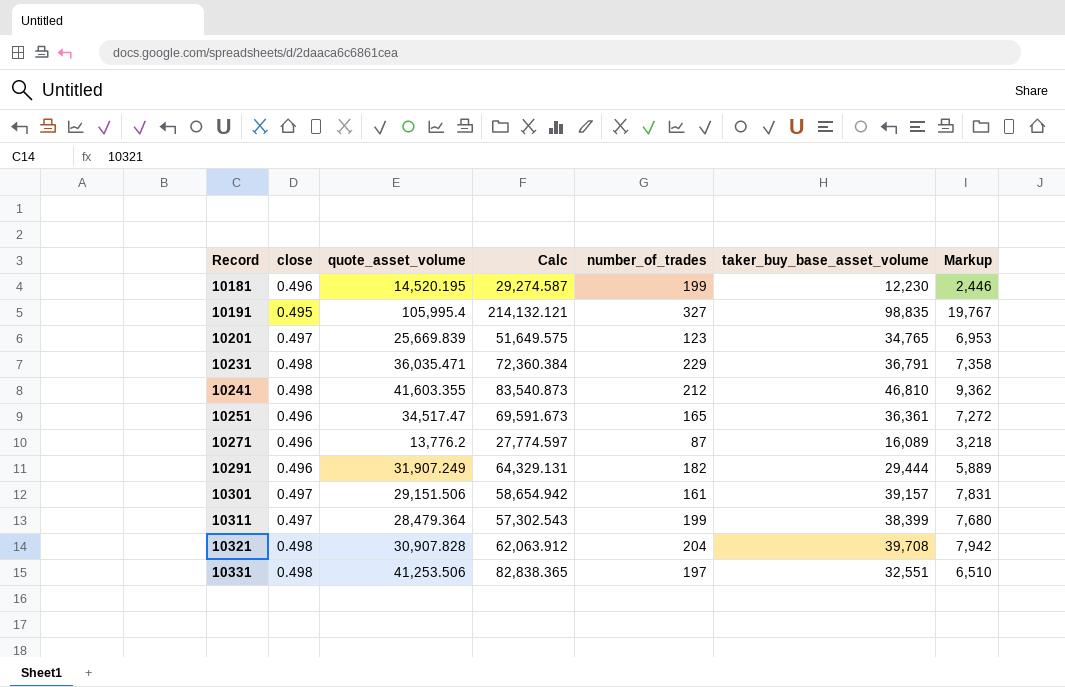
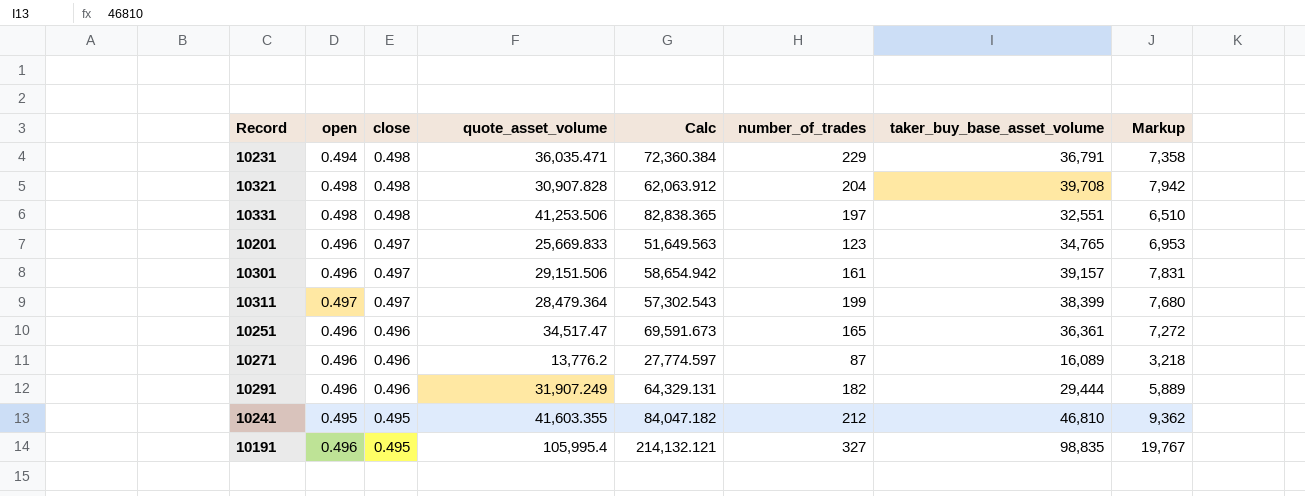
row order: Record ascending -> close descending
column open | position: none -> 2
row 10181: 0.496 | 14,520.195 | 29,274.587 | 199 | 12,230 | 2,446 -> none
10201 | quote_asset_volume: 25,669.839 -> 25,669.833
10201 | Calc: 51,649.575 -> 51,649.563
10241 | close: 0.498 -> 0.495
10241 | Calc: 83,540.873 -> 84,047.182

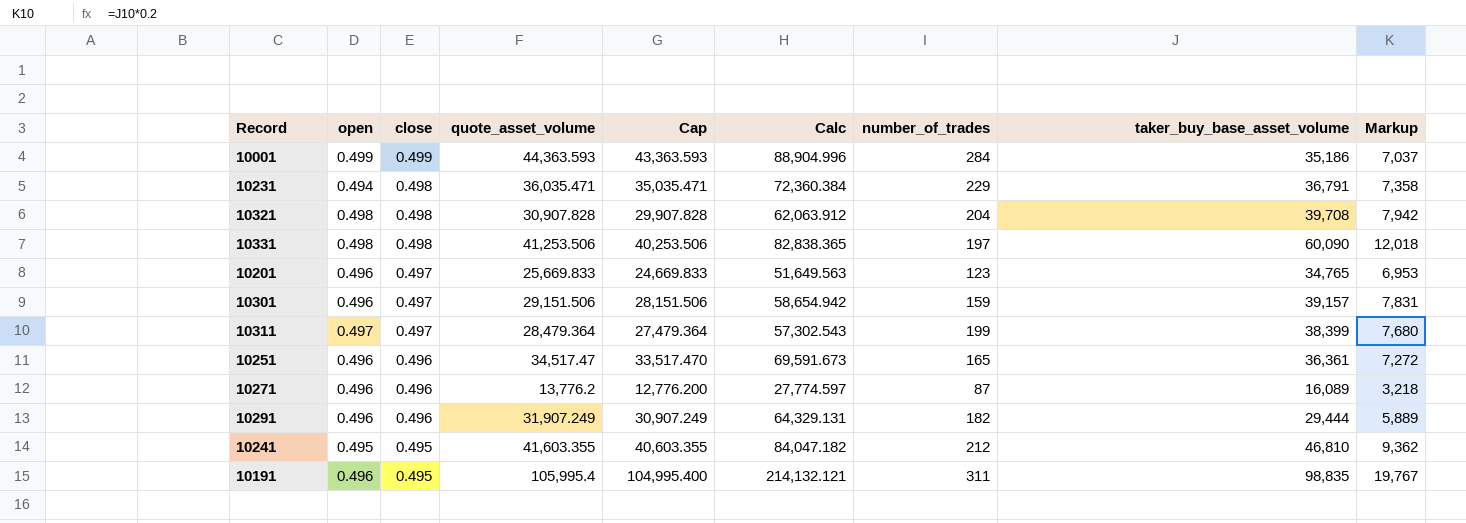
column Cap | formula: none -> [quote_asset_volume] - 1000
row 10001: none -> 0.499 | 0.499 | 44,363.593 | 43,363.593 | 88,904.996 | 284 | 35,186 | 7,037
10331 | taker_buy_base_asset_volume: 32,551 -> 60,090
10331 | Markup: 6,510 -> 12,018
10301 | number_of_trades: 161 -> 159
10191 | number_of_trades: 327 -> 311

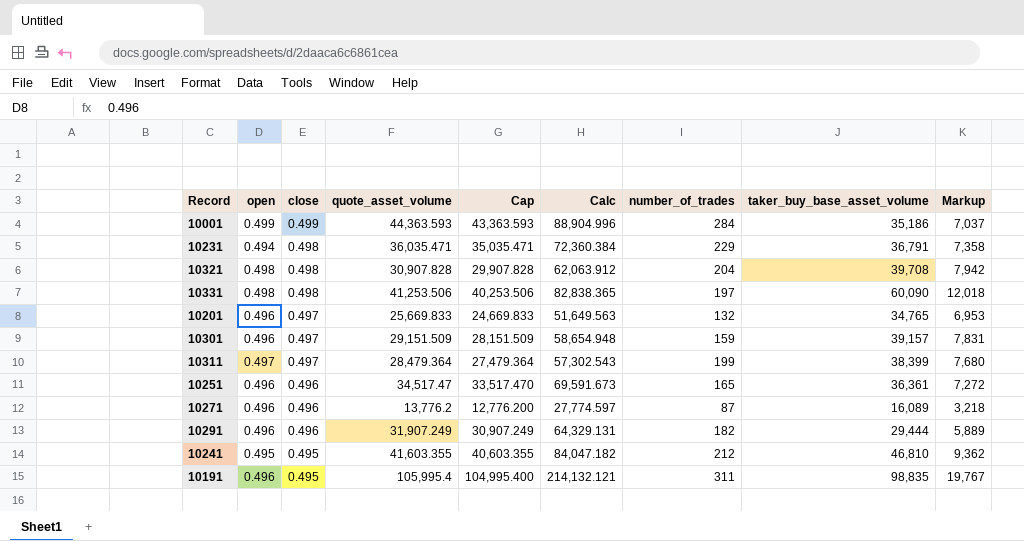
10201 | number_of_trades: 123 -> 132
10301 | quote_asset_volume: 29,151.506 -> 29,151.509
10301 | Cap: 28,151.506 -> 28,151.509
10301 | Calc: 58,654.942 -> 58,654.948

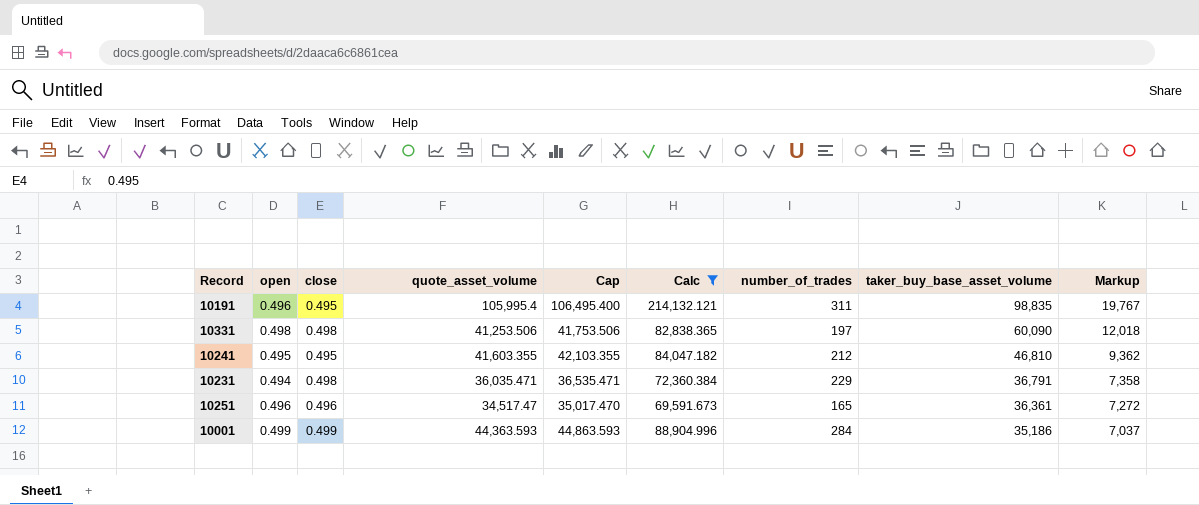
filter: none -> Calc >= 69,591.673
row order: close descending -> taker_buy_base_asset_volume descending
column Cap | formula: [quote_asset_volume] - 1000 -> [quote_asset_volume] + 500

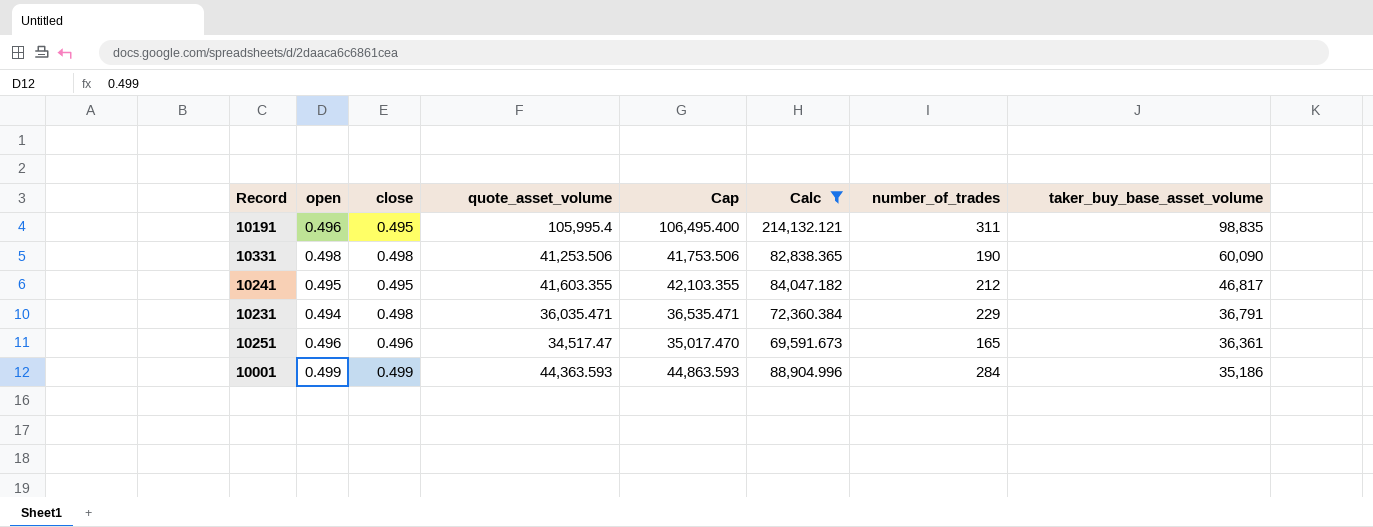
column Markup | formula: [taker_buy_base_asset_volume] * 0.2 -> none
10331 | number_of_trades: 197 -> 190
10241 | taker_buy_base_asset_volume: 46,810 -> 46,817

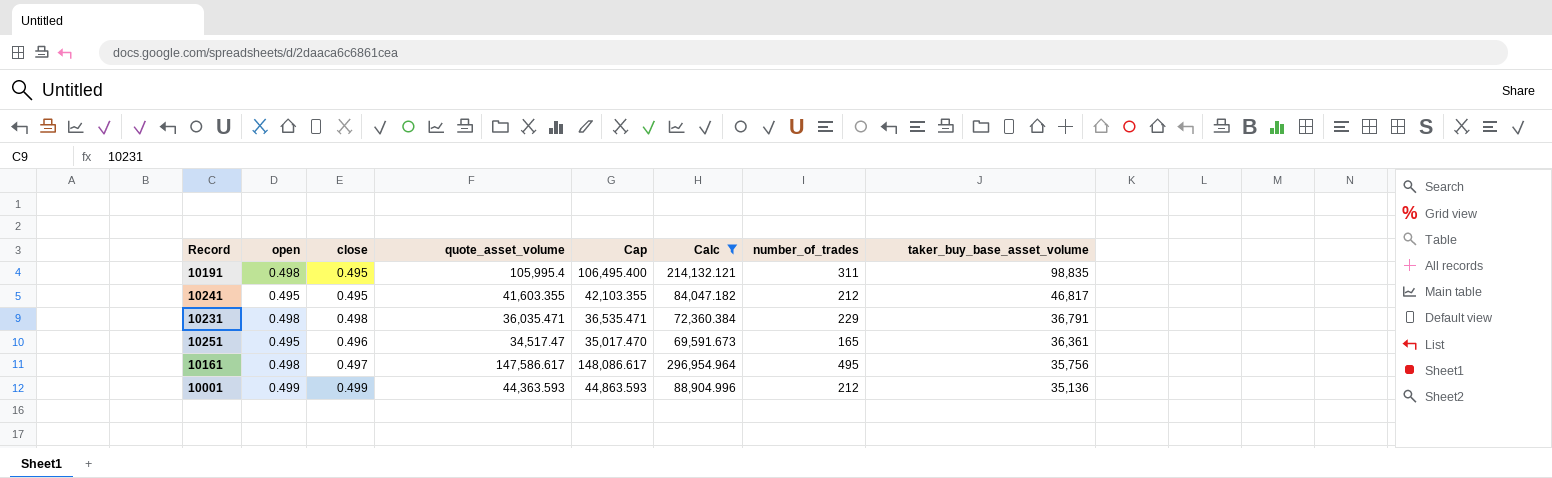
row 10331: 0.498 | 0.498 | 41,253.506 | 41,753.506 | 82,838.365 | 190 | 60,090 -> none
10191 | open: 0.496 -> 0.498
10231 | open: 0.494 -> 0.498
10251 | open: 0.496 -> 0.495
row 10161: none -> 0.498 | 0.497 | 147,586.617 | 148,086.617 | 296,954.964 | 495 | 35,756
10001 | number_of_trades: 284 -> 212
10001 | taker_buy_base_asset_volume: 35,186 -> 35,136

